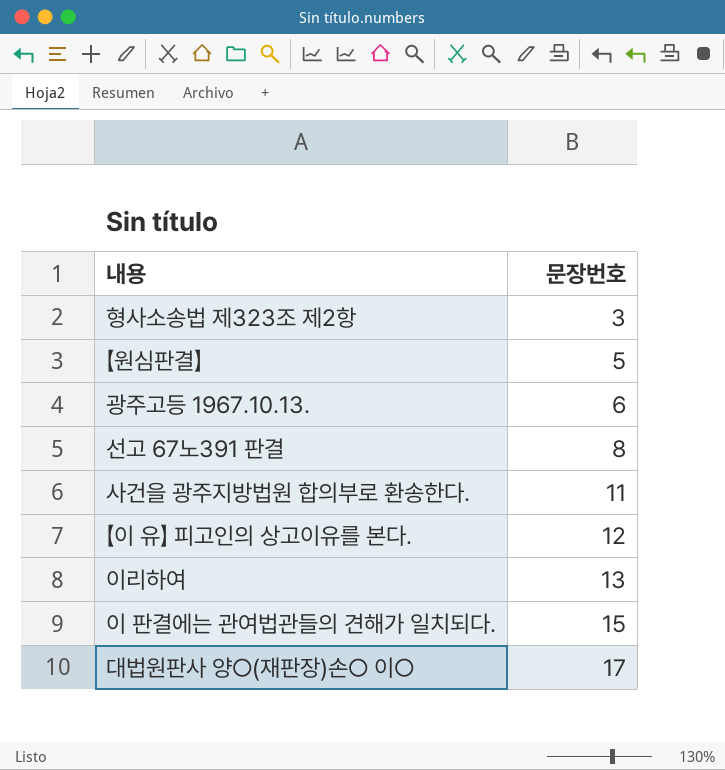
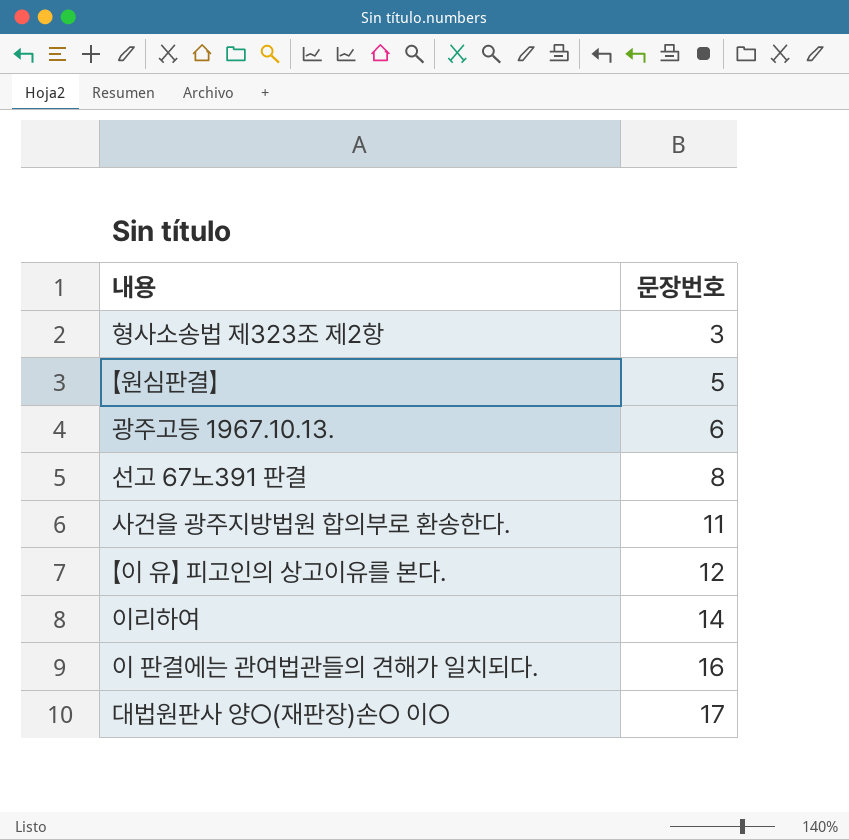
이리하여 | 문장번호: 13 -> 14
이 판결에는 관여법관들의 견해가 일치되다. | 문장번호: 15 -> 16

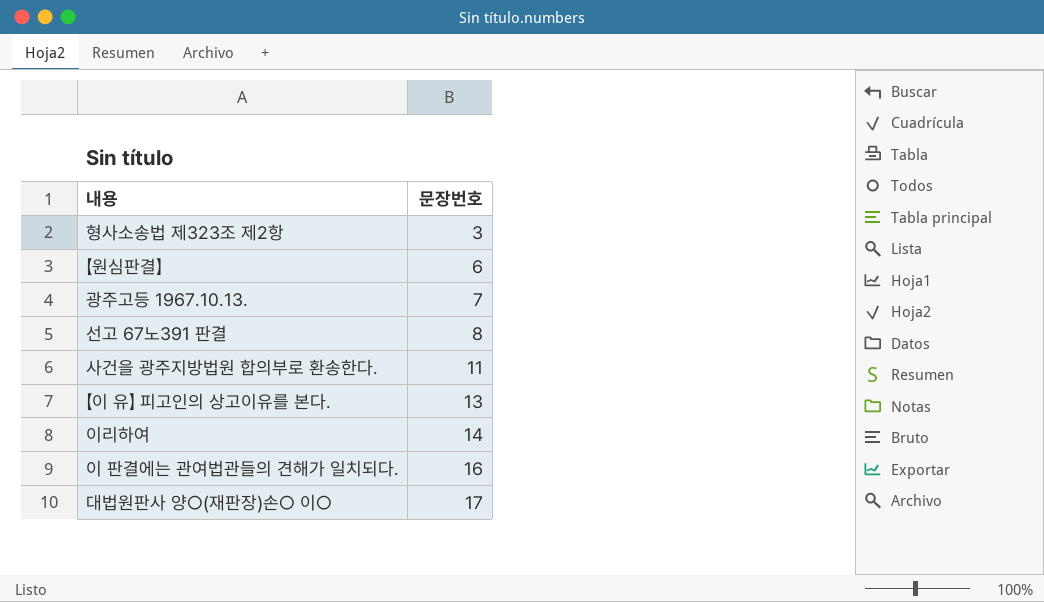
【원심판결】 | 문장번호: 5 -> 6
광주고등 1967.10.13. | 문장번호: 6 -> 7
【이 유】 피고인의 상고이유를 본다. | 문장번호: 12 -> 13

